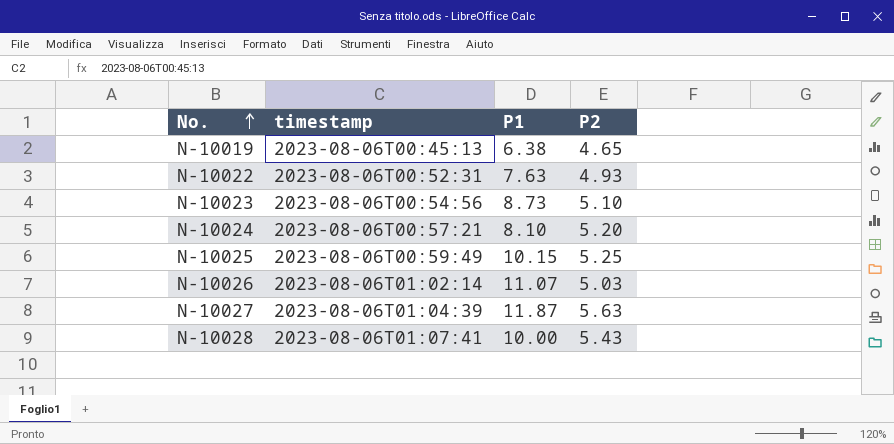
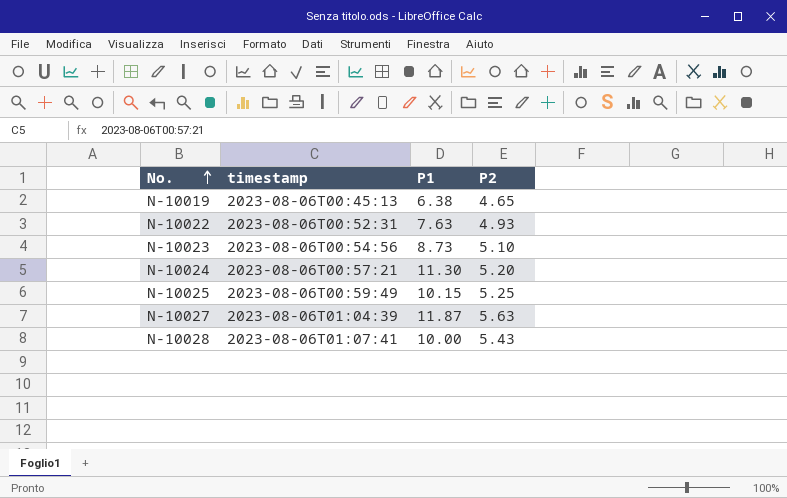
row N-10026: 2023-08-06T01:02:14 | 11.07 | 5.03 -> none
N-10024 | P1: 8.10 -> 11.30

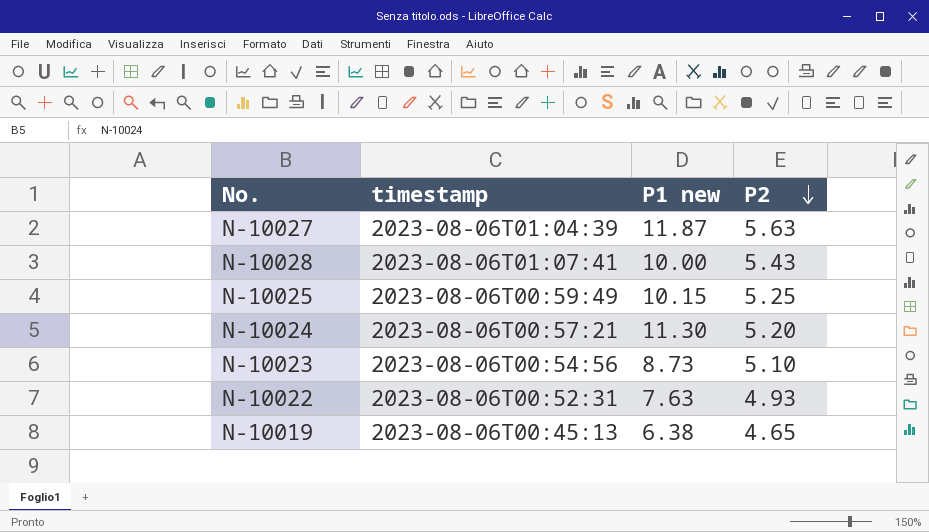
row order: No. ascending -> P2 descending
column name: P1 -> P1 new

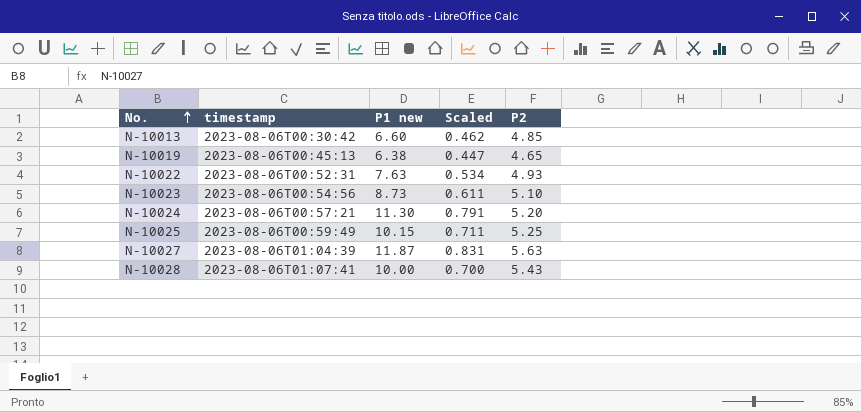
row order: P2 descending -> No. ascending
column Scaled | formula: none -> [P1 new] * 0.07
row N-10013: none -> 2023-08-06T00:30:42 | 6.60 | 0.462 | 4.85

